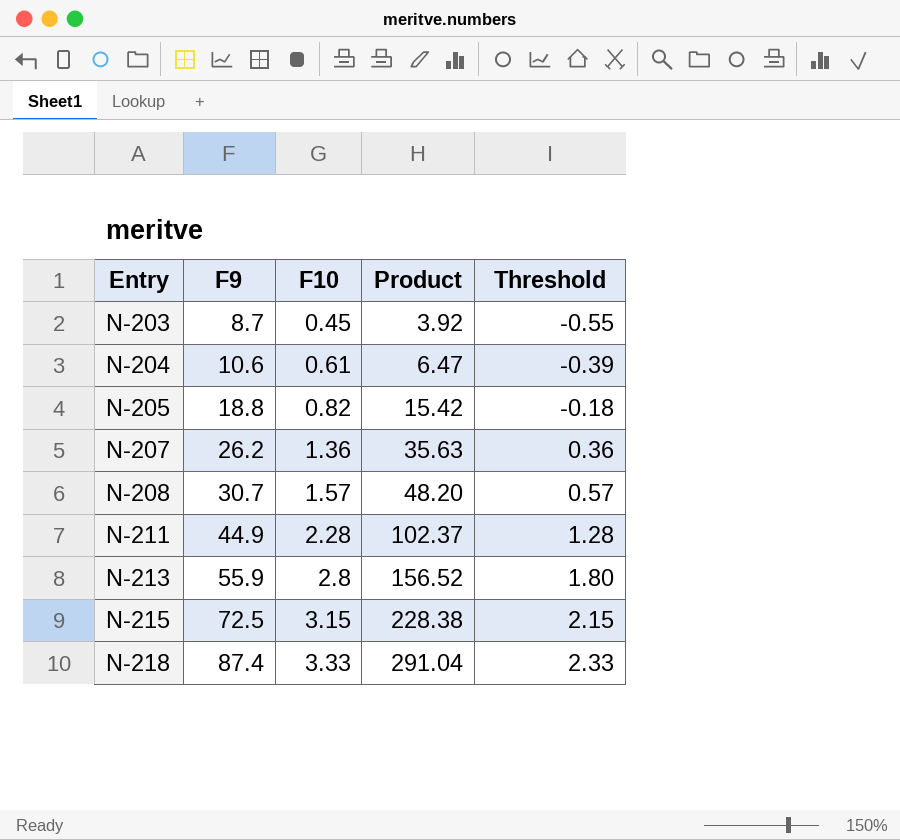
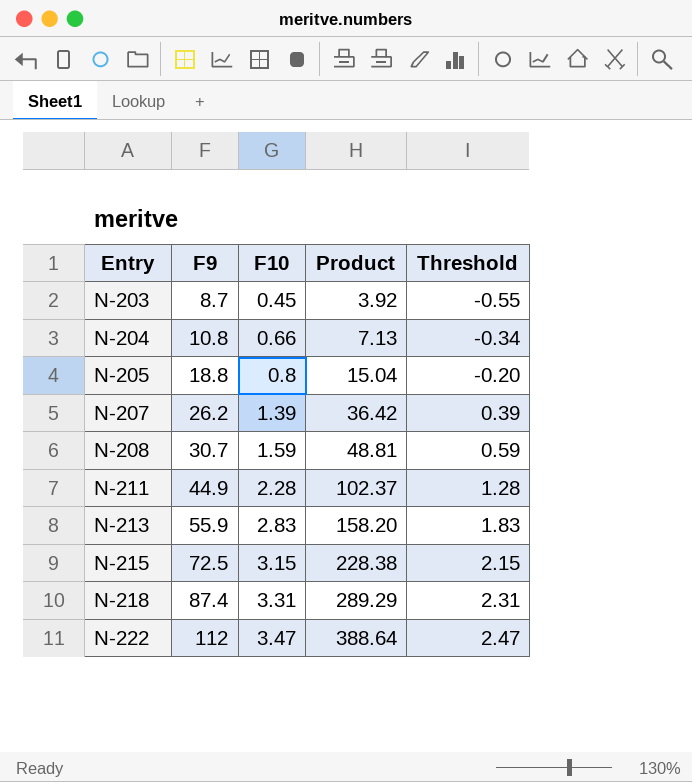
N-204 | F9: 10.6 -> 10.8
N-204 | F10: 0.61 -> 0.66
N-204 | Product: 6.47 -> 7.13
N-204 | Threshold: -0.39 -> -0.34
N-205 | F10: 0.82 -> 0.8
N-205 | Product: 15.42 -> 15.04
N-205 | Threshold: -0.18 -> -0.20
N-207 | F10: 1.36 -> 1.39
N-207 | Product: 35.63 -> 36.42
N-207 | Threshold: 0.36 -> 0.39
N-208 | F10: 1.57 -> 1.59
N-208 | Product: 48.20 -> 48.81
N-208 | Threshold: 0.57 -> 0.59
N-213 | F10: 2.8 -> 2.83
N-213 | Product: 156.52 -> 158.20
N-213 | Threshold: 1.80 -> 1.83
N-218 | F10: 3.33 -> 3.31
N-218 | Product: 291.04 -> 289.29
N-218 | Threshold: 2.33 -> 2.31
row N-222: none -> 112 | 3.47 | 388.64 | 2.47

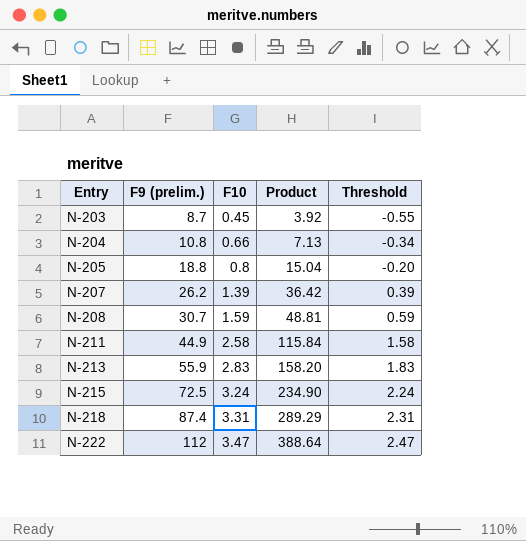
column name: F9 -> F9 (prelim.)
N-211 | F10: 2.28 -> 2.58
N-211 | Product: 102.37 -> 115.84
N-211 | Threshold: 1.28 -> 1.58
N-215 | F10: 3.15 -> 3.24
N-215 | Product: 228.38 -> 234.90
N-215 | Threshold: 2.15 -> 2.24

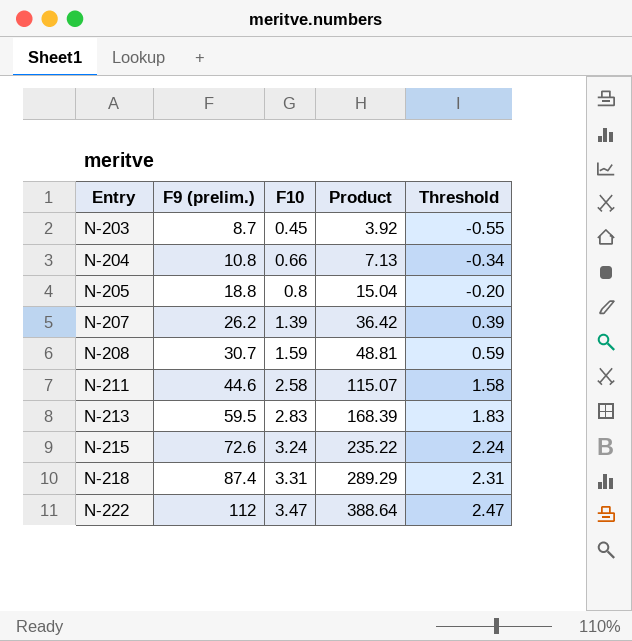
N-211 | F9 (prelim.): 44.9 -> 44.6
N-211 | Product: 115.84 -> 115.07
N-213 | F9 (prelim.): 55.9 -> 59.5
N-213 | Product: 158.20 -> 168.39
N-215 | F9 (prelim.): 72.5 -> 72.6
N-215 | Product: 234.90 -> 235.22

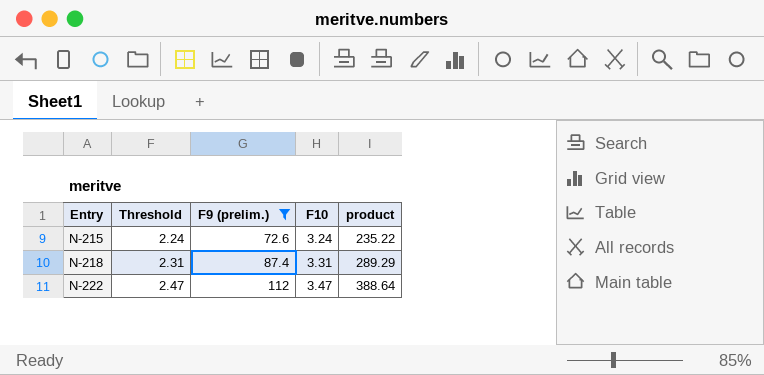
filter: none -> F9 (prelim.) >= 72.6
column Threshold | position: 5 -> 2
column name: Product -> product

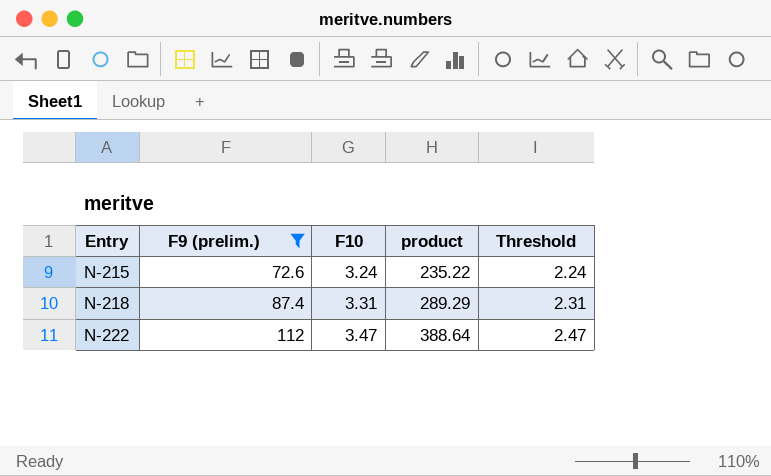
column Threshold | position: 2 -> 5

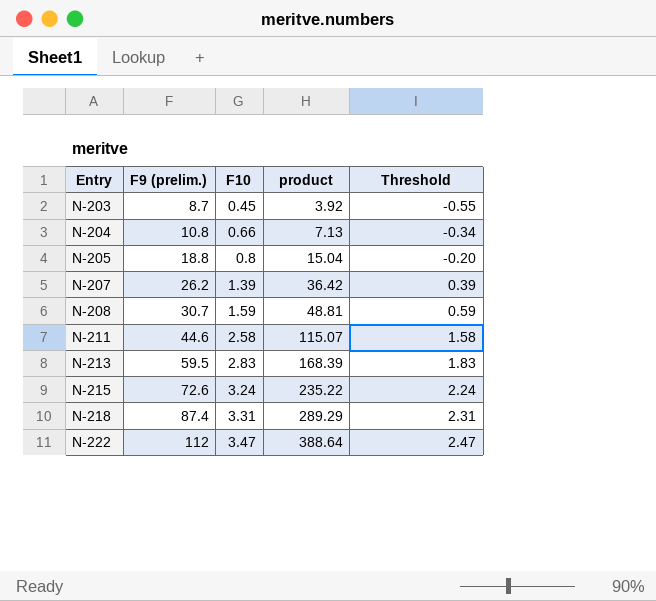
filter: F9 (prelim.) >= 72.6 -> none

